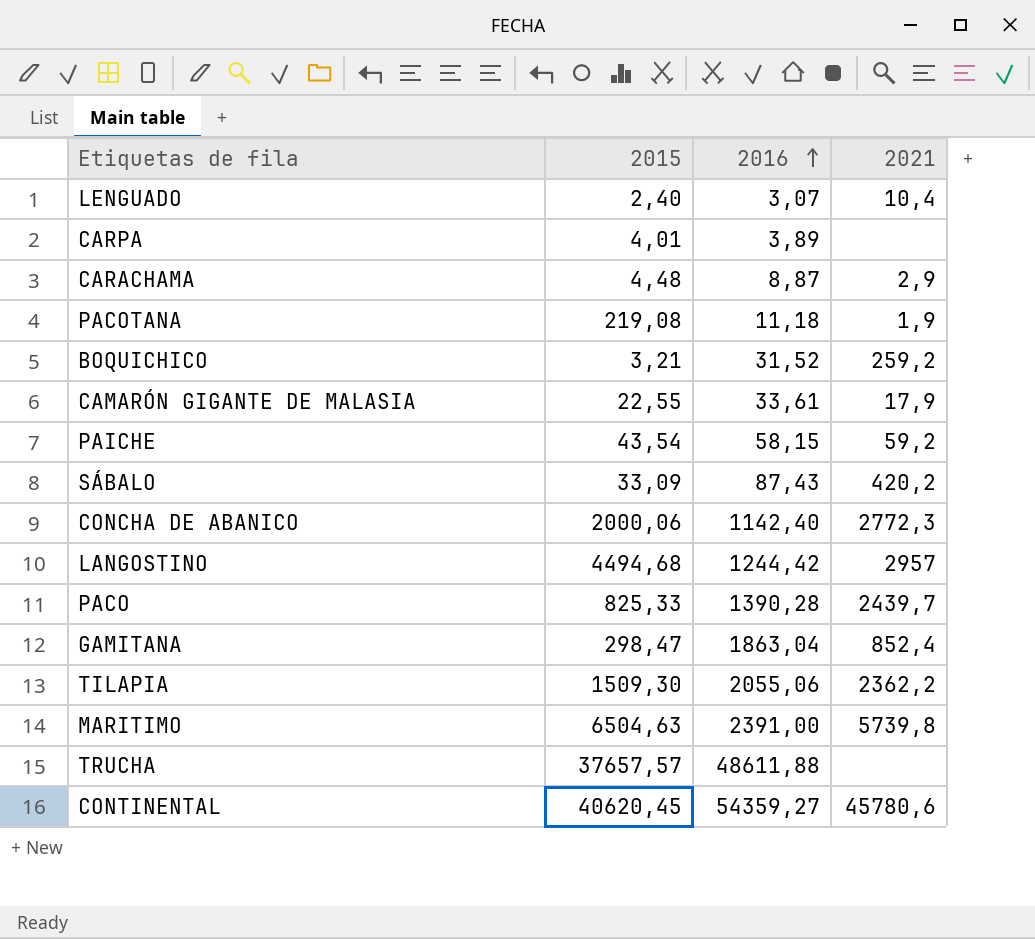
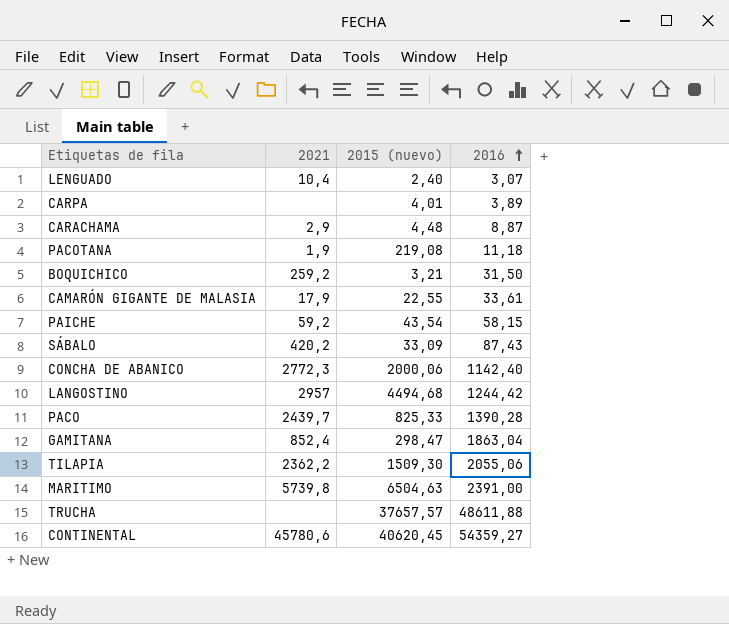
column 2021 | position: 4 -> 2
column name: 2015 -> 2015 (nuevo)
BOQUICHICO | 2016: 31,52 -> 31,50

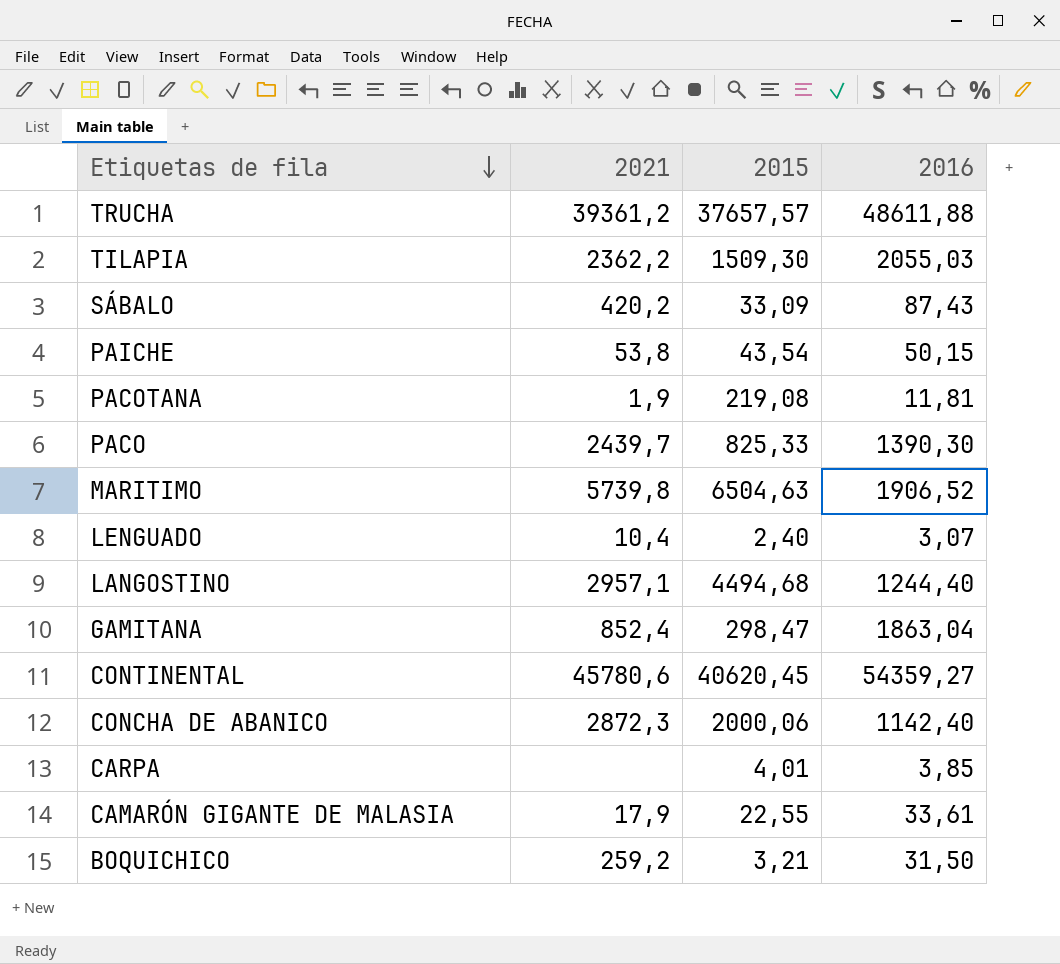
row order: 2016 ascending -> Etiquetas de fila descending
column name: 2015 (nuevo) -> 2015
row CARACHAMA: 2,9 | 4,48 | 8,87 -> none
TRUCHA | 2021: none -> 39361,2
TILAPIA | 2016: 2055,06 -> 2055,03
PAICHE | 2021: 59,2 -> 53,8
PAICHE | 2016: 58,15 -> 50,15
PACOTANA | 2016: 11,18 -> 11,81
PACO | 2016: 1390,28 -> 1390,30
MARITIMO | 2016: 2391,00 -> 1906,52
LANGOSTINO | 2021: 2957 -> 2957,1
LANGOSTINO | 2016: 1244,42 -> 1244,40
CONCHA DE ABANICO | 2021: 2772,3 -> 2872,3
CARPA | 2016: 3,89 -> 3,85

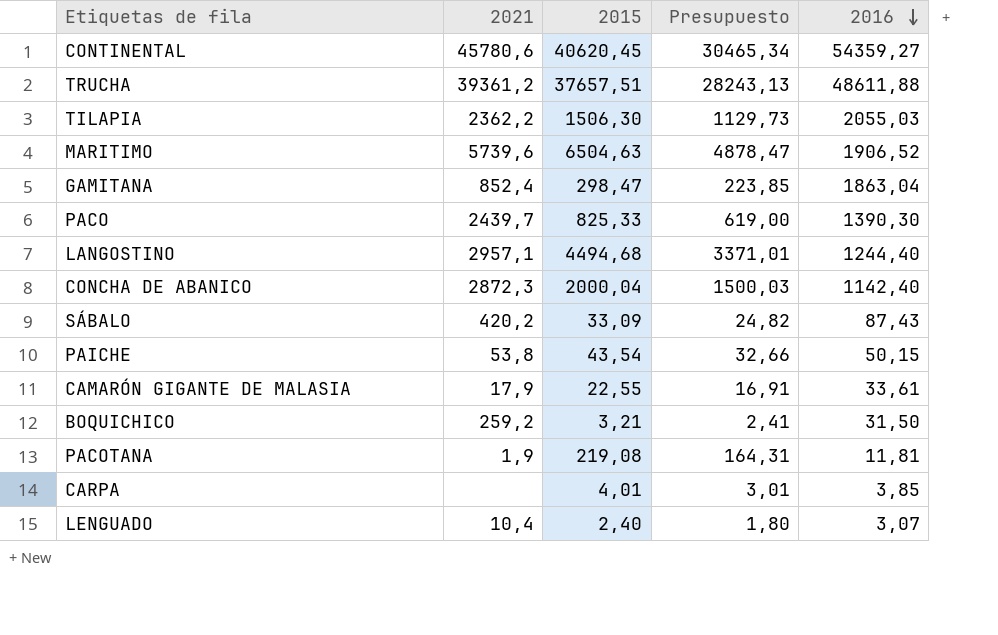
row order: Etiquetas de fila descending -> 2016 descending
column Presupuesto | formula: none -> [2015] * 0,75
TRUCHA | 2015: 37657,57 -> 37657,51
TILAPIA | 2015: 1509,30 -> 1506,30
MARITIMO | 2021: 5739,8 -> 5739,6
CONCHA DE ABANICO | 2015: 2000,06 -> 2000,04

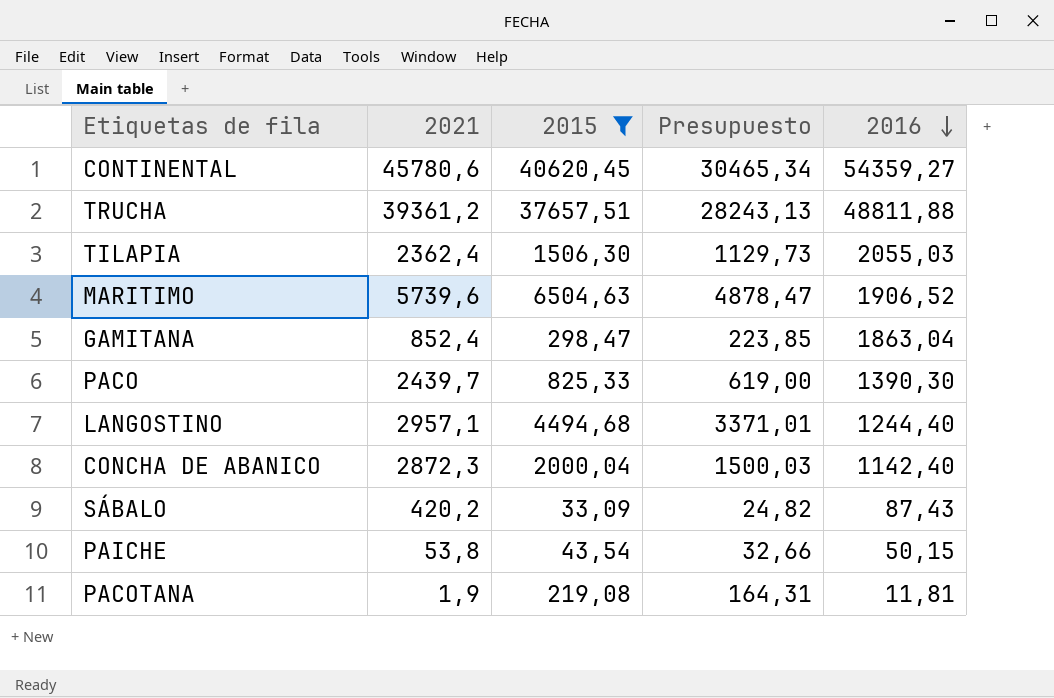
filter: none -> 2015 >= 33,09
TRUCHA | 2016: 48611,88 -> 48811,88
TILAPIA | 2021: 2362,2 -> 2362,4

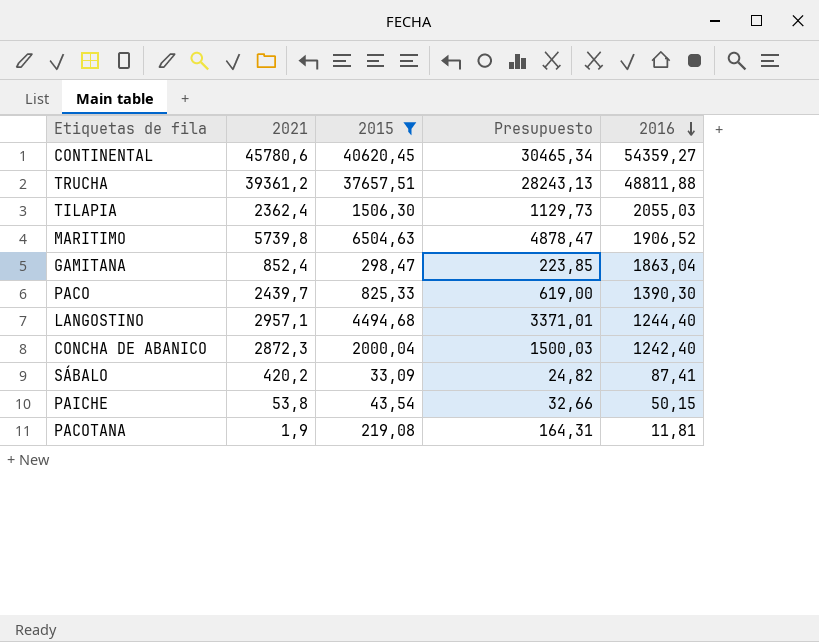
MARITIMO | 2021: 5739,6 -> 5739,8
CONCHA DE ABANICO | 2016: 1142,40 -> 1242,40
SÁBALO | 2016: 87,43 -> 87,41

